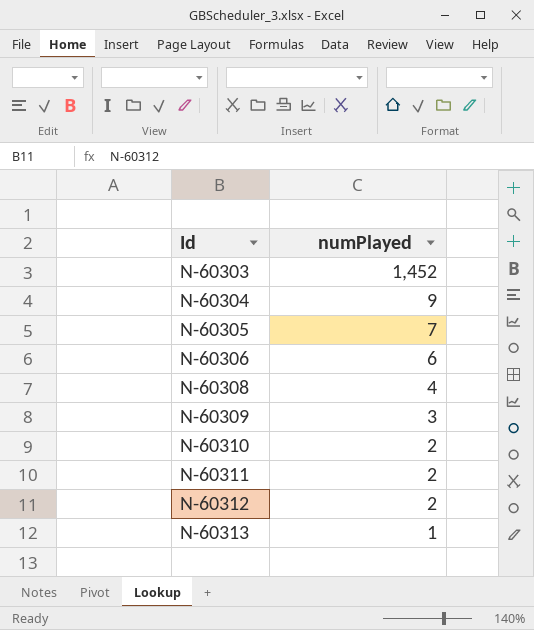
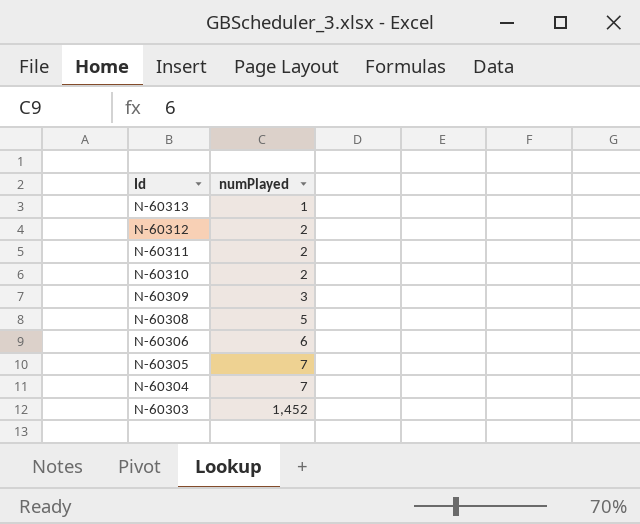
row order: Id ascending -> Id descending
N-60308 | numPlayed: 4 -> 5
N-60304 | numPlayed: 9 -> 7

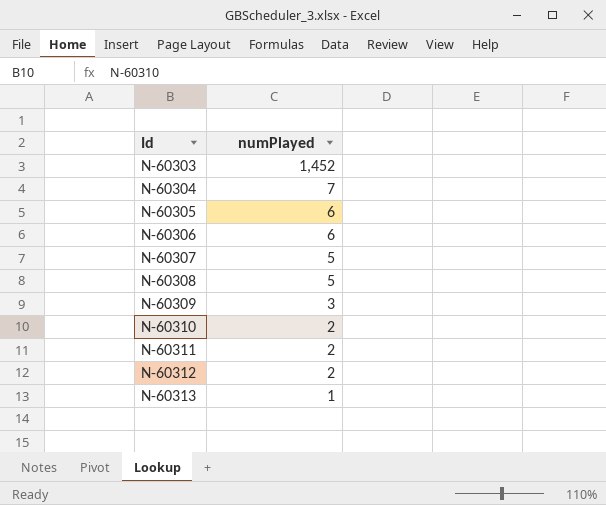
row order: Id descending -> Id ascending
N-60305 | numPlayed: 7 -> 6
row N-60307: none -> 5

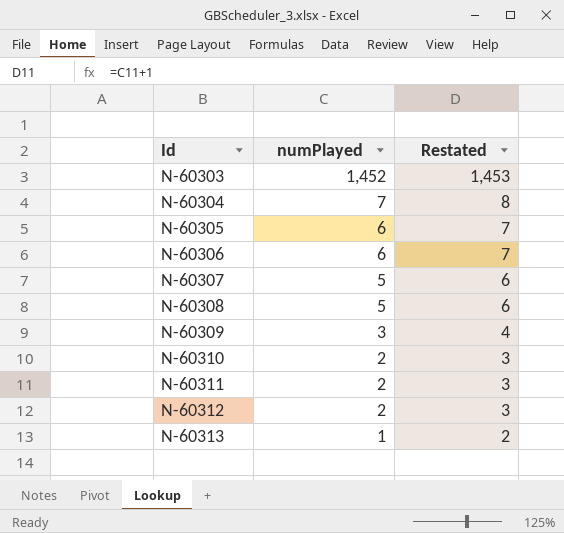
column Restated | formula: none -> [numPlayed] + 1

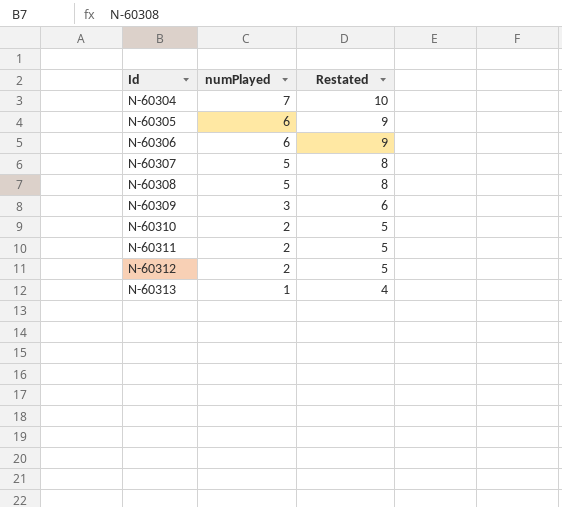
column Restated | formula: [numPlayed] + 1 -> [numPlayed] + 3
row N-60303: 1,452 | 1,453 -> none

